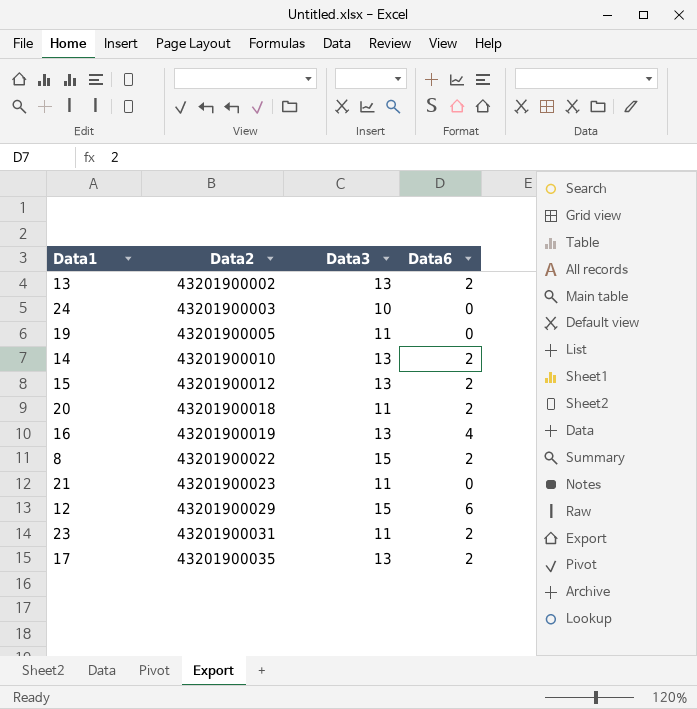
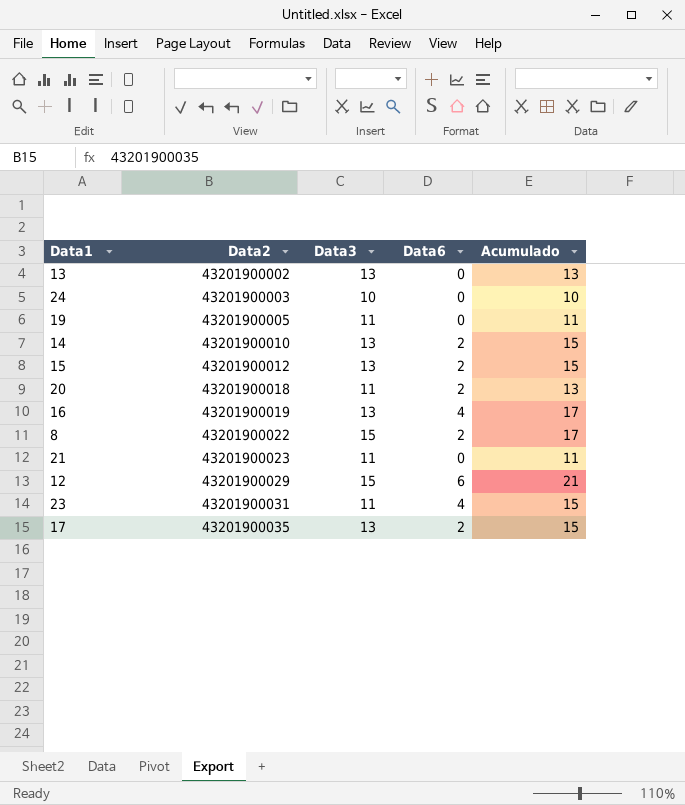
column Acumulado | formula: none -> [Data3] + [Data6]
13 | Data6: 2 -> 0
23 | Data6: 2 -> 4

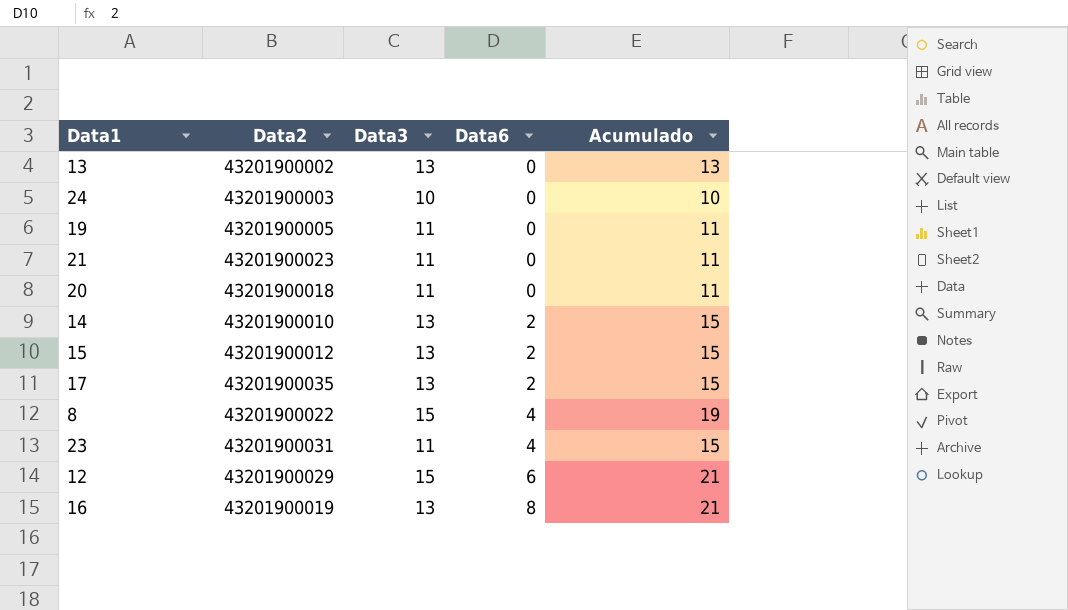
row order: Data2 ascending -> Data6 ascending
20 | Data6: 2 -> 0
20 | Acumulado: 13 -> 11
8 | Data6: 2 -> 4
8 | Acumulado: 17 -> 19
16 | Data6: 4 -> 8
16 | Acumulado: 17 -> 21

